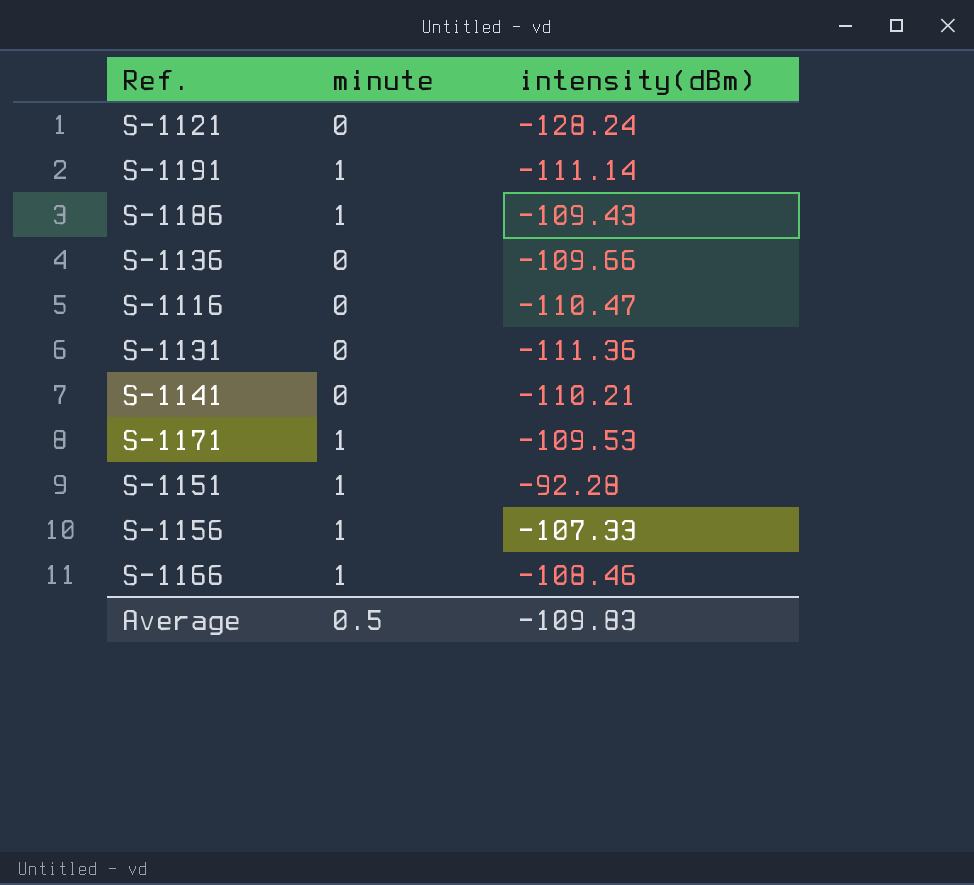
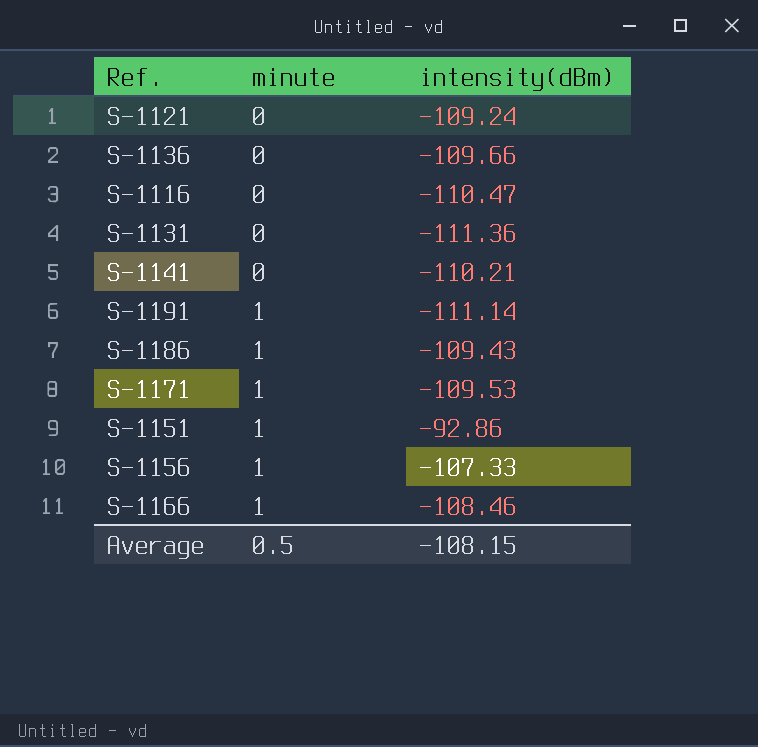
row order: none -> minute ascending
S-1121 | intensity(dBm): -128.24 -> -109.24
S-1151 | intensity(dBm): -92.28 -> -92.86
Average | intensity(dBm): -109.83 -> -108.15

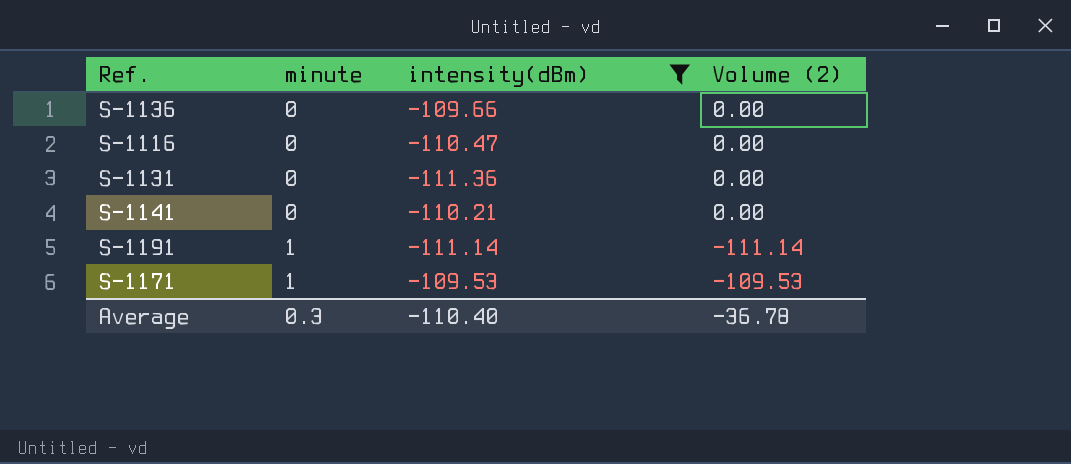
filter: none -> intensity(dBm) <= -109.53
column Volume (2) | formula: none -> [minute] * [intensity(dBm)]
Average | minute: 0.5 -> 0.3
Average | intensity(dBm): -108.15 -> -110.40

